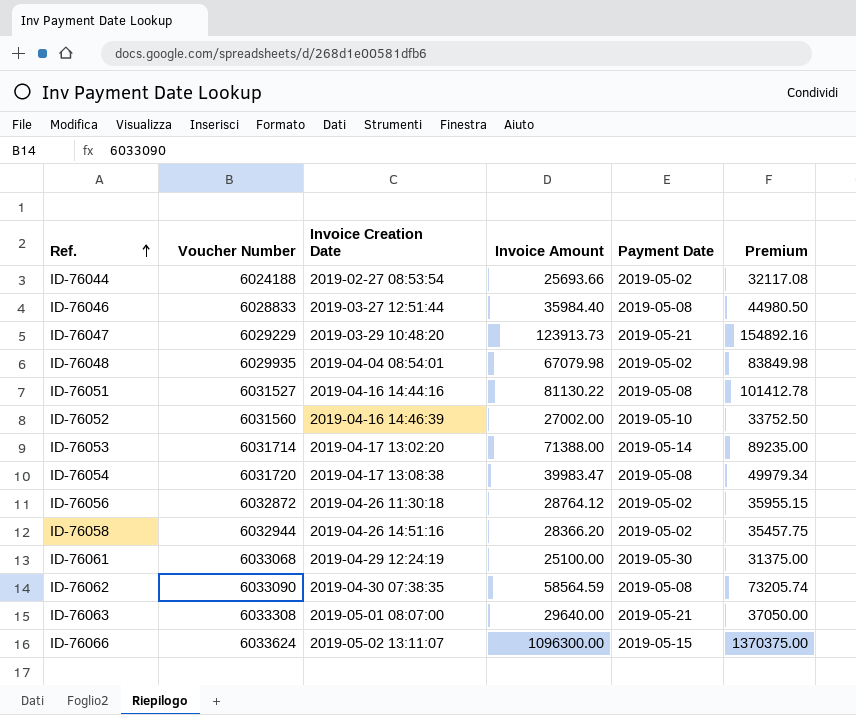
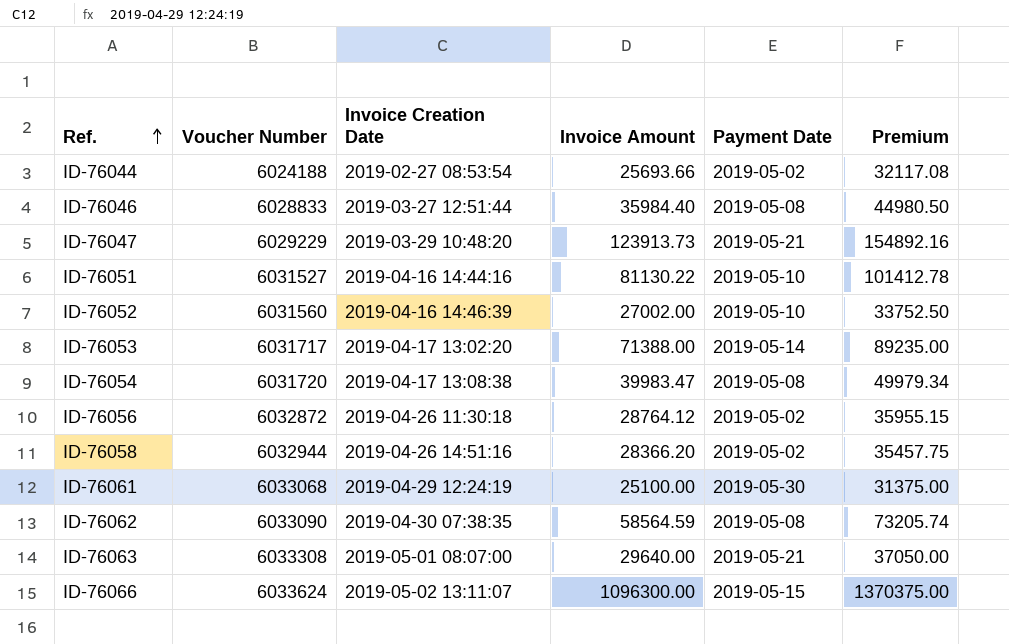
row ID-76048: 6029935 | 2019-04-04 08:54:01 | 67079.98 | 2019-05-02 | 83849.98 -> none
ID-76051 | Payment Date: 2019-05-08 -> 2019-05-10
ID-76053 | Voucher Number: 6031714 -> 6031717

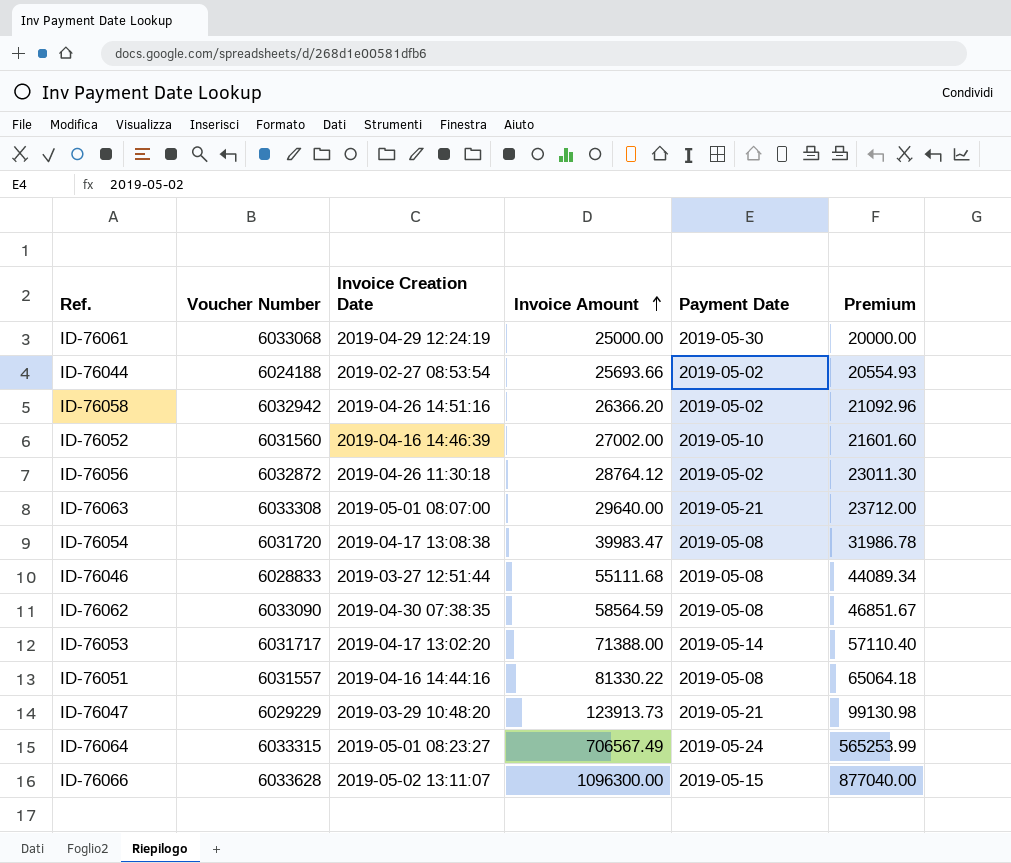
row order: Ref. ascending -> Invoice Amount ascending
column Premium | formula: [Invoice Amount] * 1.25 -> [Invoice Amount] * 0.8
ID-76061 | Invoice Amount: 25100.00 -> 25000.00
ID-76058 | Voucher Number: 6032944 -> 6032942
ID-76058 | Invoice Amount: 28366.20 -> 26366.20
ID-76046 | Invoice Amount: 35984.40 -> 55111.68
ID-76051 | Voucher Number: 6031527 -> 6031557
ID-76051 | Invoice Amount: 81130.22 -> 81330.22
ID-76051 | Payment Date: 2019-05-10 -> 2019-05-08
row ID-76064: none -> 6033315 | 2019-05-01 08:23:27 | 706567.49 | 2019-05-24 | 565253.99
ID-76066 | Voucher Number: 6033624 -> 6033628

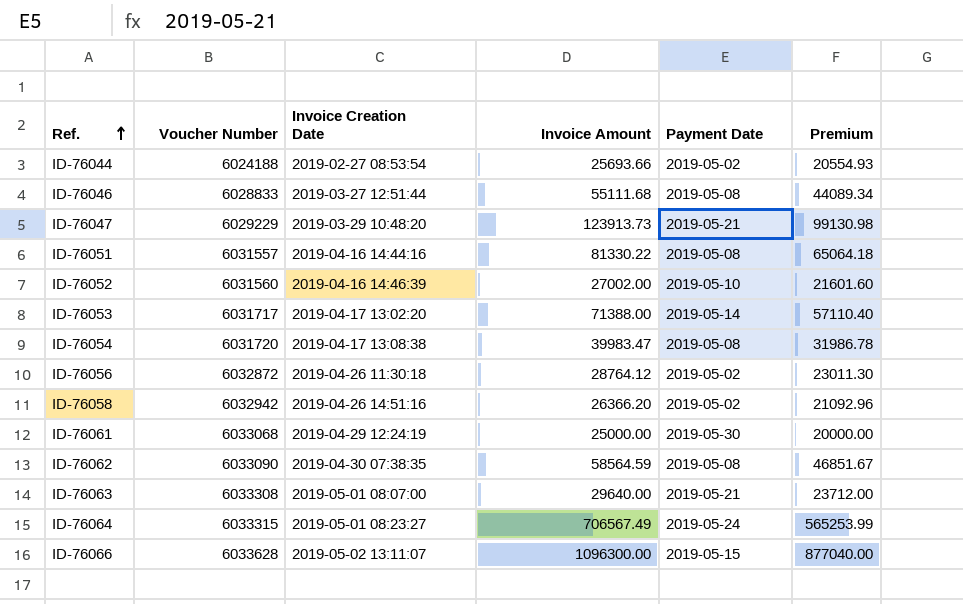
row order: Invoice Amount ascending -> Ref. ascending

